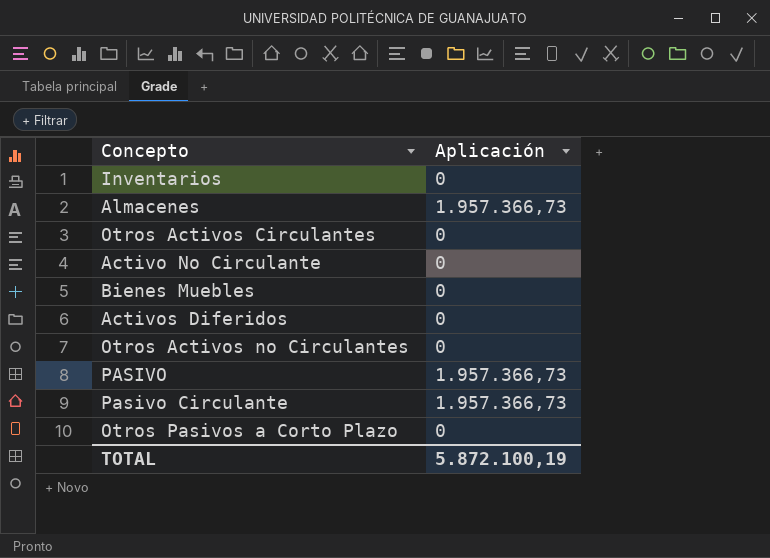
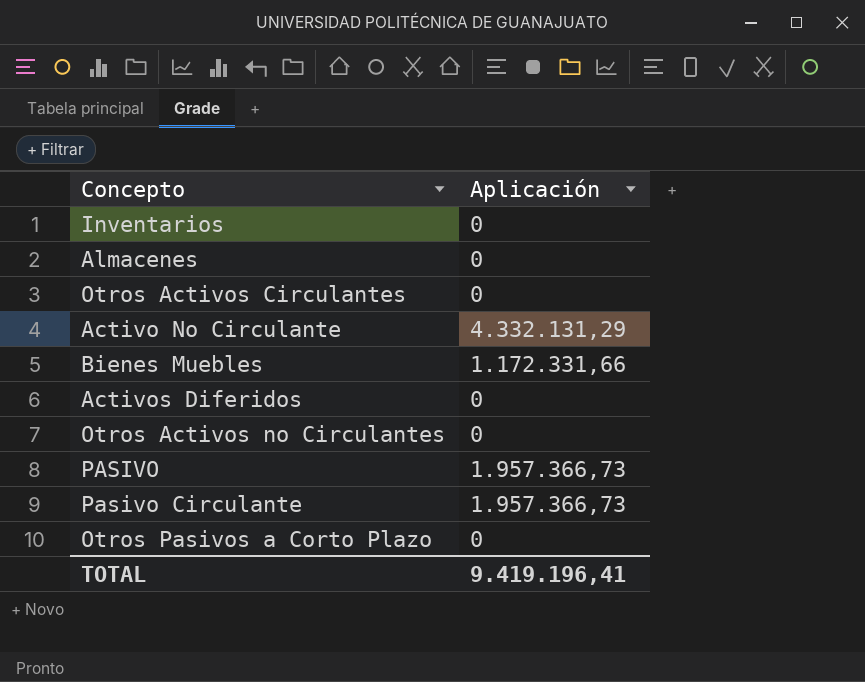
Almacenes | Aplicación: 1.957.366,73 -> 0
Activo No Circulante | Aplicación: 0 -> 4.332.131,29
Bienes Muebles | Aplicación: 0 -> 1.172.331,66
TOTAL | Aplicación: 5.872.100,19 -> 9.419.196,41

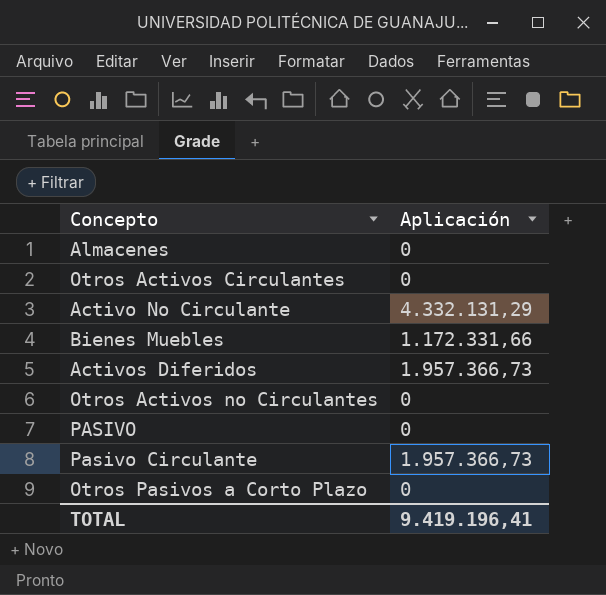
row Inventarios: 0 -> none
Activos Diferidos | Aplicación: 0 -> 1.957.366,73
PASIVO | Aplicación: 1.957.366,73 -> 0

